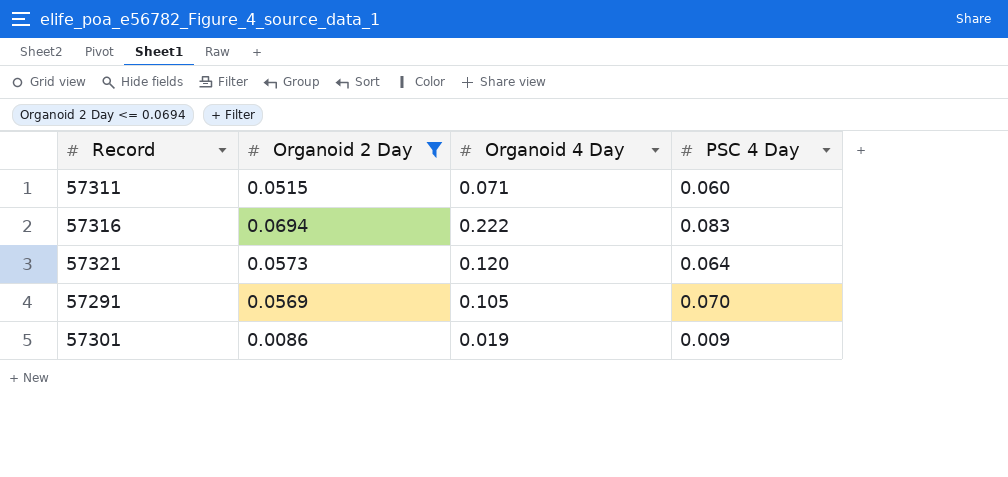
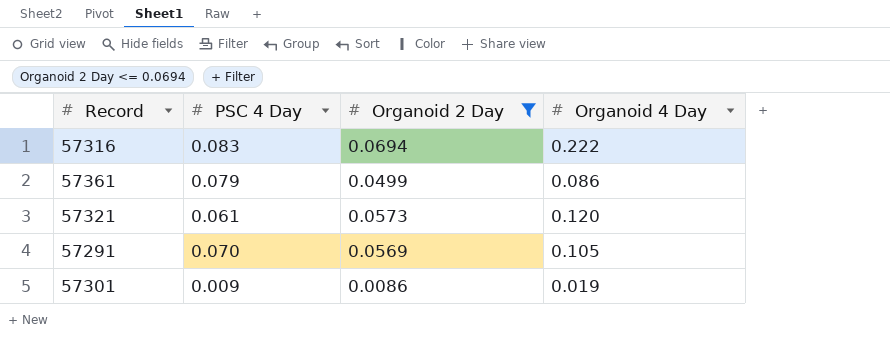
column PSC 4 Day | position: 4 -> 2
row 57311: 0.0515 | 0.071 | 0.060 -> none
row 57361: none -> 0.079 | 0.0499 | 0.086
57321 | PSC 4 Day: 0.064 -> 0.061

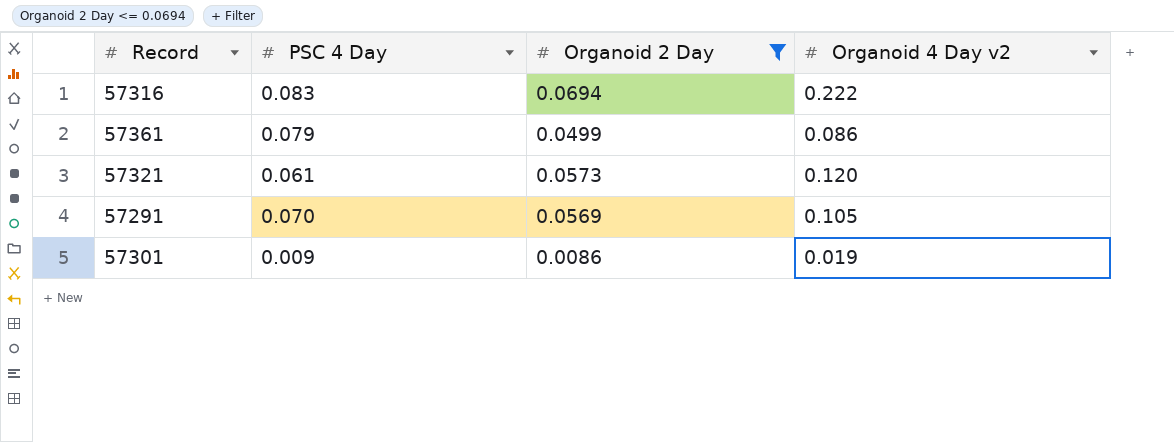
column name: Organoid 4 Day -> Organoid 4 Day v2

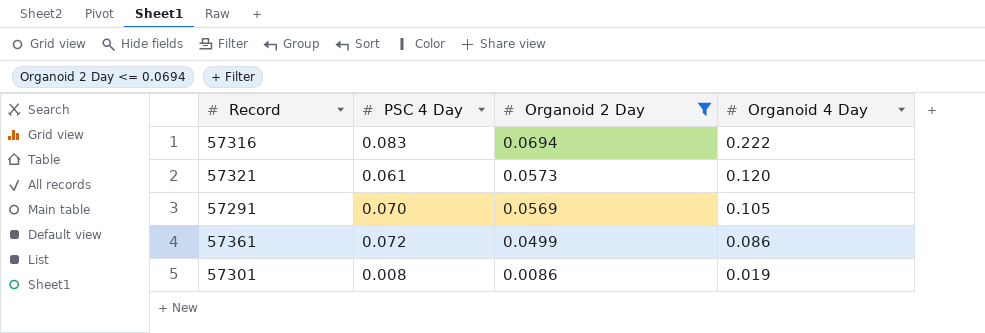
row order: none -> Organoid 2 Day descending
column name: Organoid 4 Day v2 -> Organoid 4 Day
57361 | PSC 4 Day: 0.079 -> 0.072
57301 | PSC 4 Day: 0.009 -> 0.008

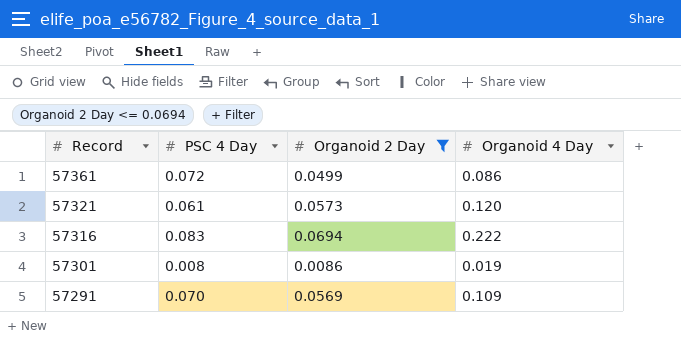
row order: Organoid 2 Day descending -> Record descending
57291 | Organoid 4 Day: 0.105 -> 0.109

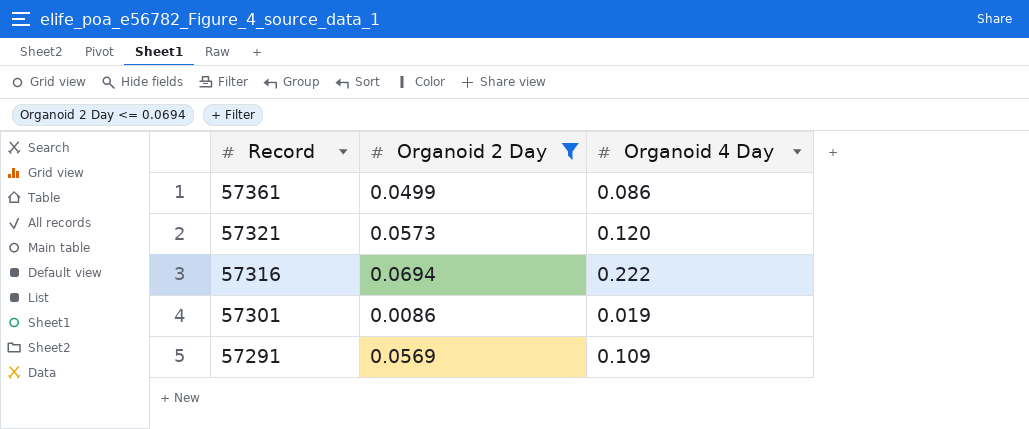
column PSC 4 Day | position: 2 -> none

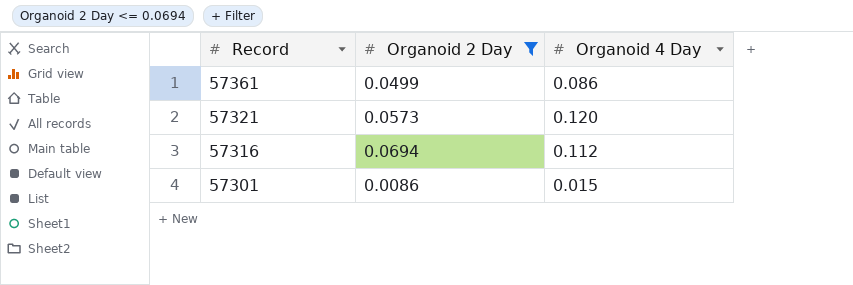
row 57291: 0.0569 | 0.109 -> none
57316 | Organoid 4 Day: 0.222 -> 0.112
57301 | Organoid 4 Day: 0.019 -> 0.015

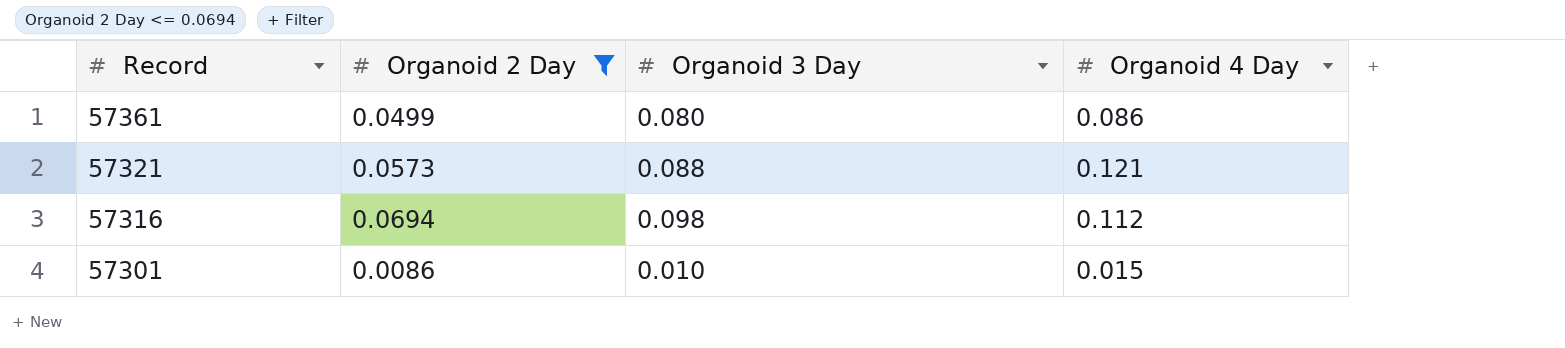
column Organoid 3 Day | position: none -> 3
57321 | Organoid 4 Day: 0.120 -> 0.121

